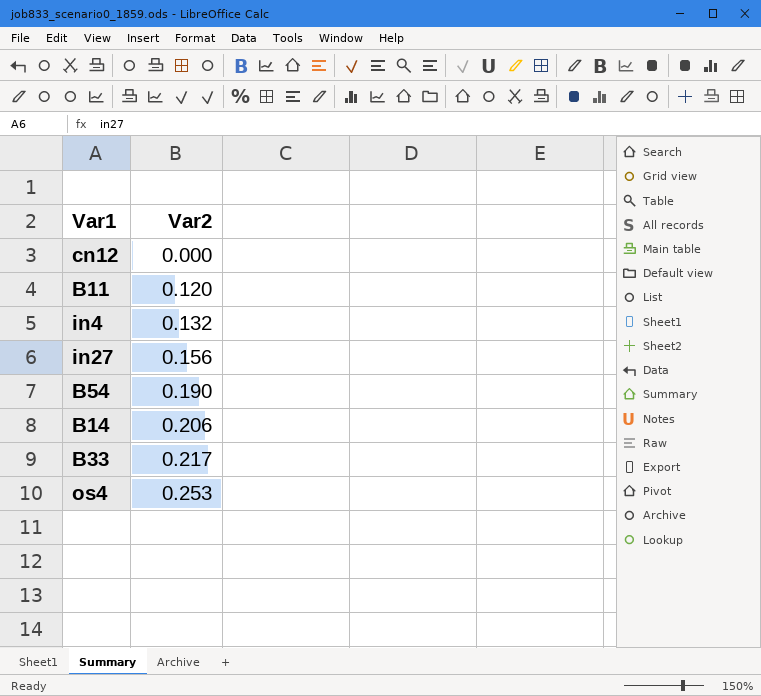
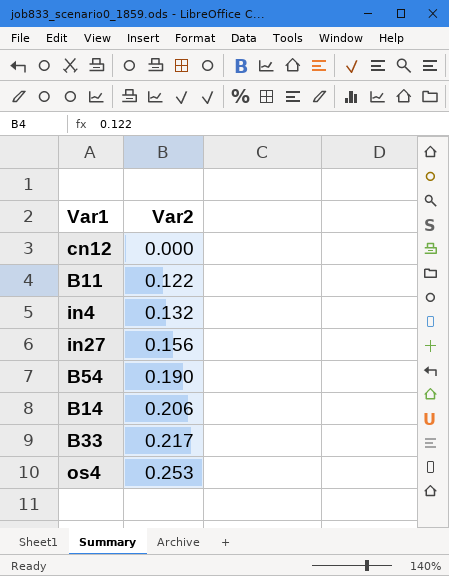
B11 | Var2: 0.120 -> 0.122

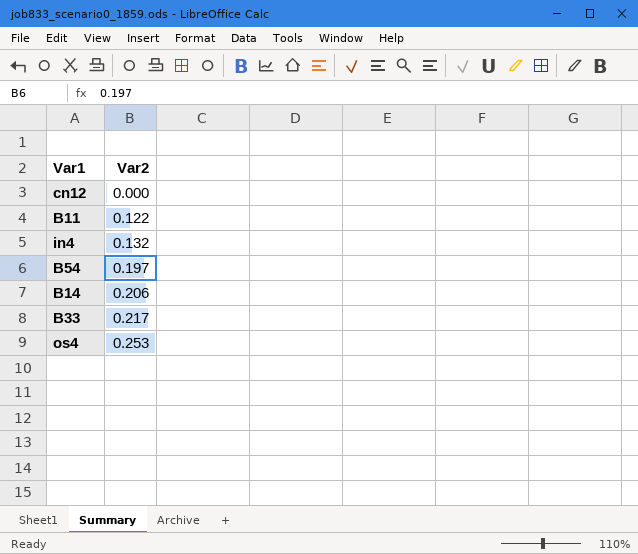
row in27: 0.156 -> none
B54 | Var2: 0.190 -> 0.197

